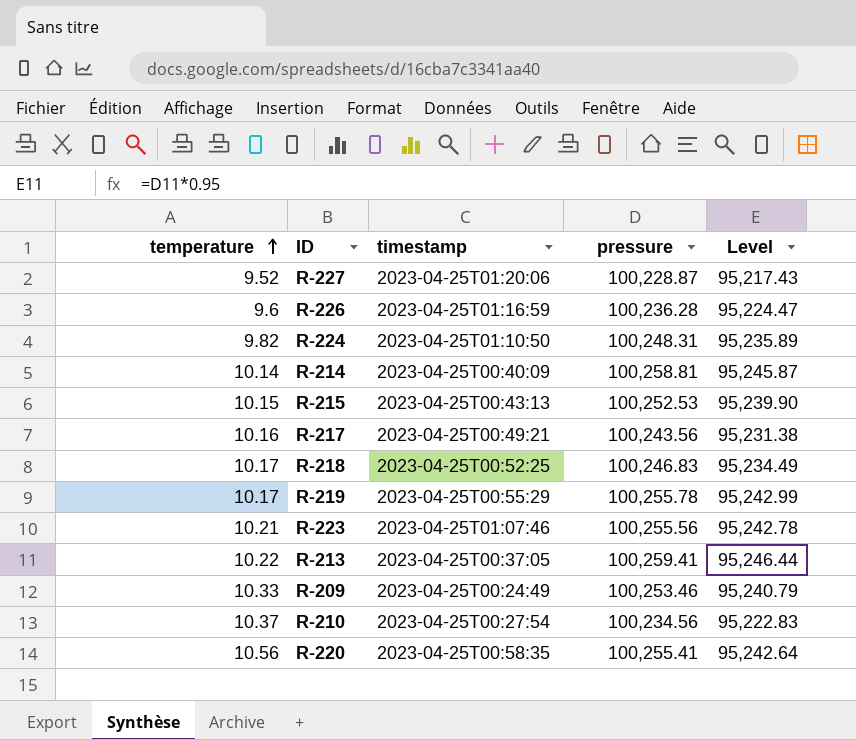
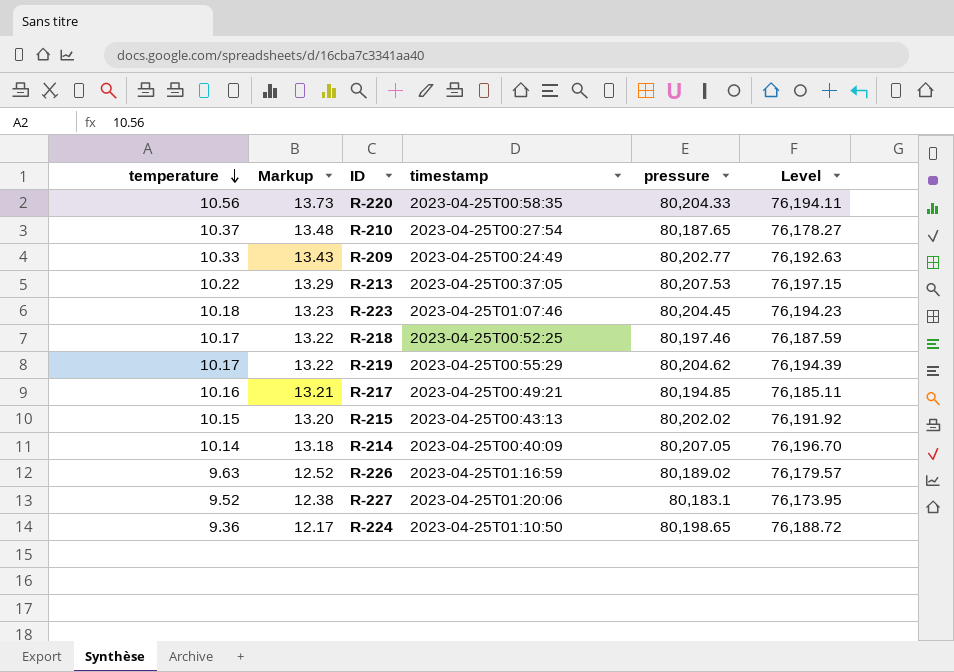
row order: temperature ascending -> temperature descending
column Markup | formula: none -> [temperature] * 1.3
R-220 | pressure: 100,255.41 -> 80,204.33
R-220 | Level: 95,242.64 -> 76,194.11
R-210 | pressure: 100,234.56 -> 80,187.65
R-210 | Level: 95,222.83 -> 76,178.27
R-209 | pressure: 100,253.46 -> 80,202.77
R-209 | Level: 95,240.79 -> 76,192.63
R-213 | pressure: 100,259.41 -> 80,207.53
R-213 | Level: 95,246.44 -> 76,197.15
R-223 | temperature: 10.21 -> 10.18
R-223 | pressure: 100,255.56 -> 80,204.45
R-223 | Level: 95,242.78 -> 76,194.23
R-218 | pressure: 100,246.83 -> 80,197.46
R-218 | Level: 95,234.49 -> 76,187.59
R-219 | pressure: 100,255.78 -> 80,204.62
R-219 | Level: 95,242.99 -> 76,194.39
R-217 | pressure: 100,243.56 -> 80,194.85
R-217 | Level: 95,231.38 -> 76,185.11
R-215 | pressure: 100,252.53 -> 80,202.02
R-215 | Level: 95,239.90 -> 76,191.92
R-214 | pressure: 100,258.81 -> 80,207.05
R-214 | Level: 95,245.87 -> 76,196.70
R-226 | temperature: 9.6 -> 9.63
R-226 | pressure: 100,236.28 -> 80,189.02
R-226 | Level: 95,224.47 -> 76,179.57
R-227 | pressure: 100,228.87 -> 80,183.1
R-227 | Level: 95,217.43 -> 76,173.95
R-224 | temperature: 9.82 -> 9.36
R-224 | pressure: 100,248.31 -> 80,198.65
R-224 | Level: 95,235.89 -> 76,188.72

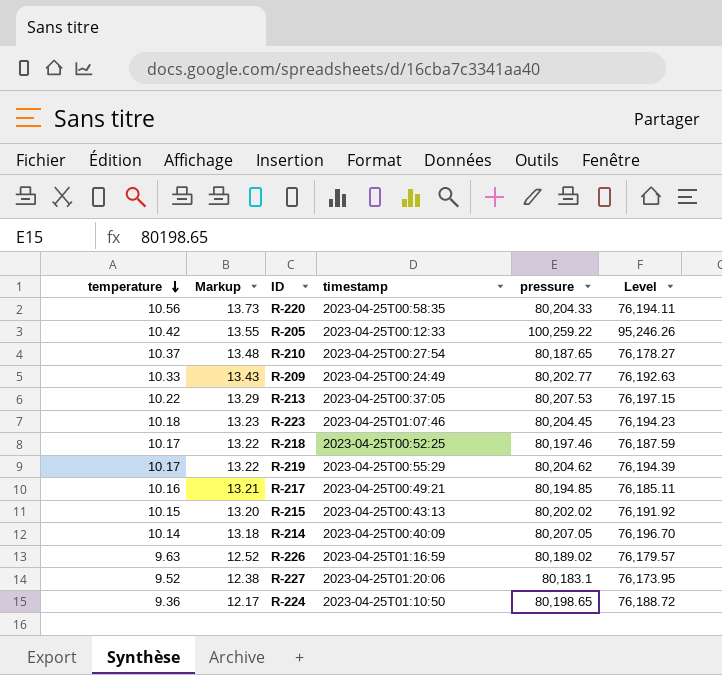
row R-205: none -> 10.42 | 13.55 | 2023-04-25T00:12:33 | 100,259.22 | 95,246.26

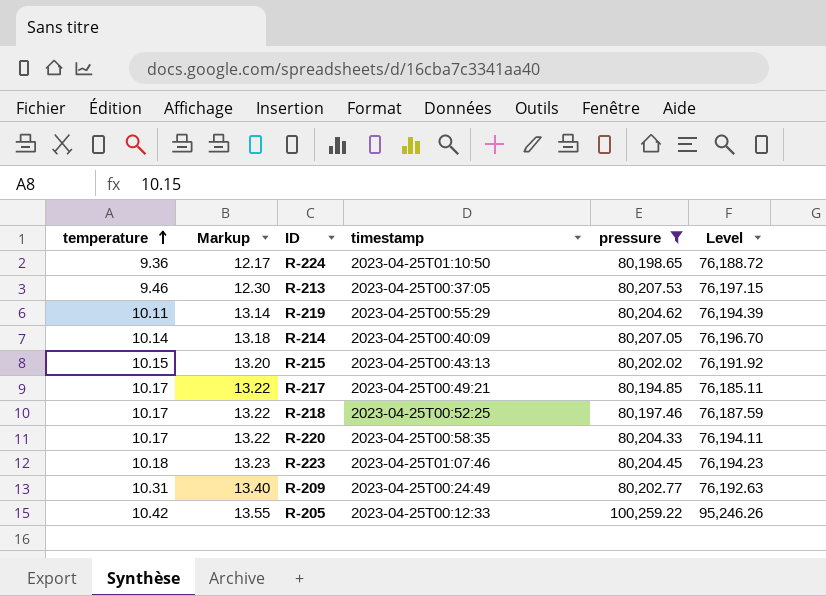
filter: none -> pressure >= 80,194.85
row order: temperature descending -> temperature ascending
R-213 | temperature: 10.22 -> 9.46
R-213 | Markup: 13.29 -> 12.30
R-219 | temperature: 10.17 -> 10.11
R-219 | Markup: 13.22 -> 13.14
R-217 | temperature: 10.16 -> 10.17
R-217 | Markup: 13.21 -> 13.22
R-220 | temperature: 10.56 -> 10.17
R-220 | Markup: 13.73 -> 13.22
R-209 | temperature: 10.33 -> 10.31
R-209 | Markup: 13.43 -> 13.40

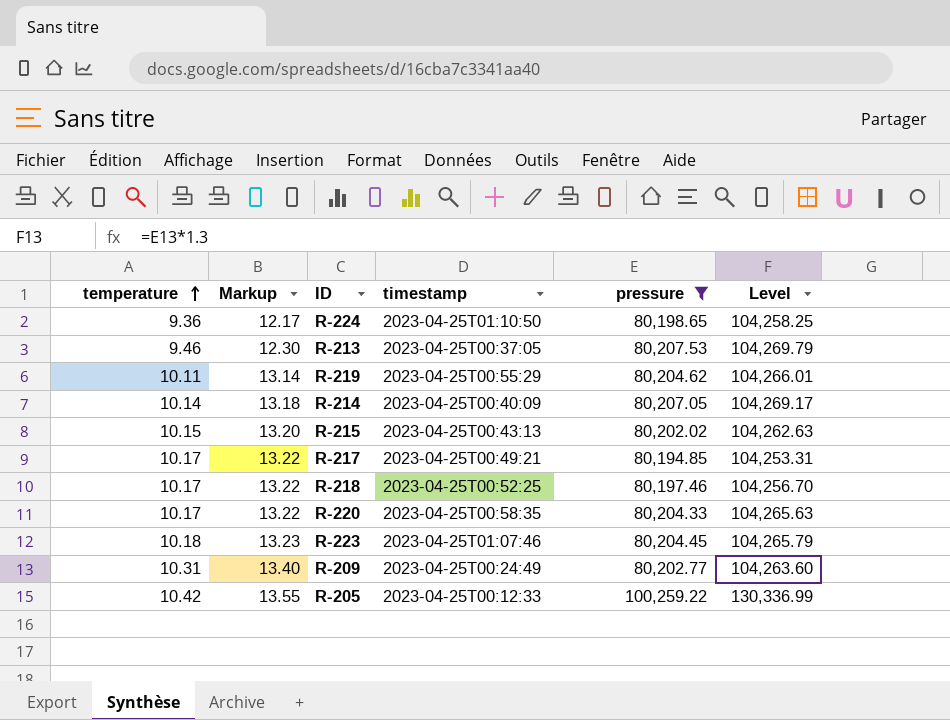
column Level | formula: [pressure] * 0.95 -> [pressure] * 1.3

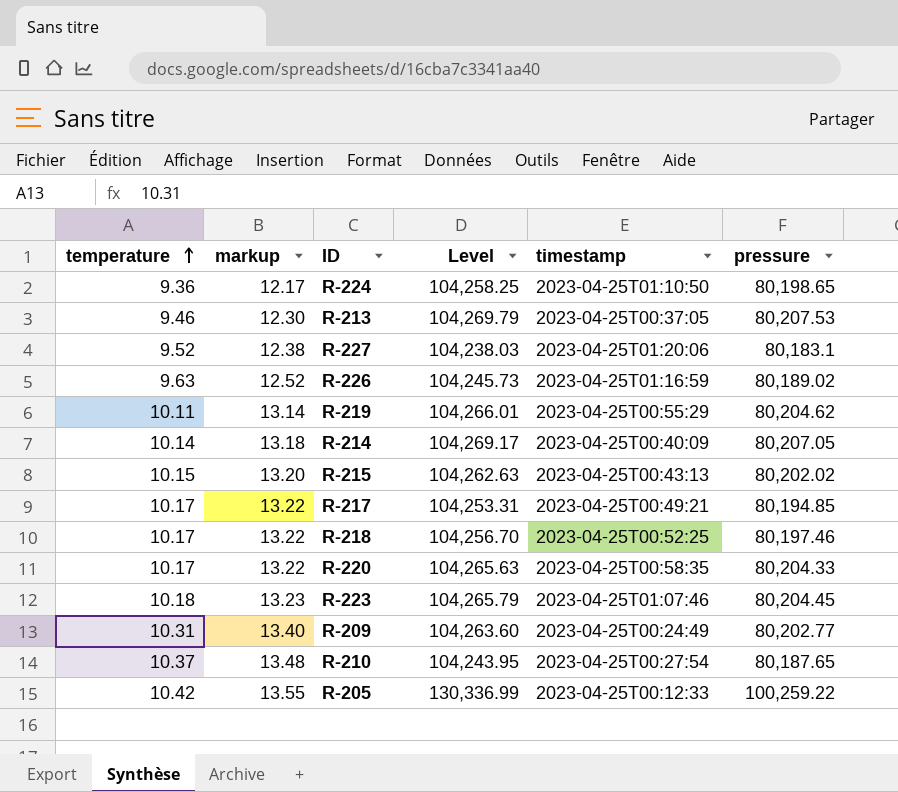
filter: pressure >= 80,194.85 -> none
column name: Markup -> markup
column Level | position: 6 -> 4

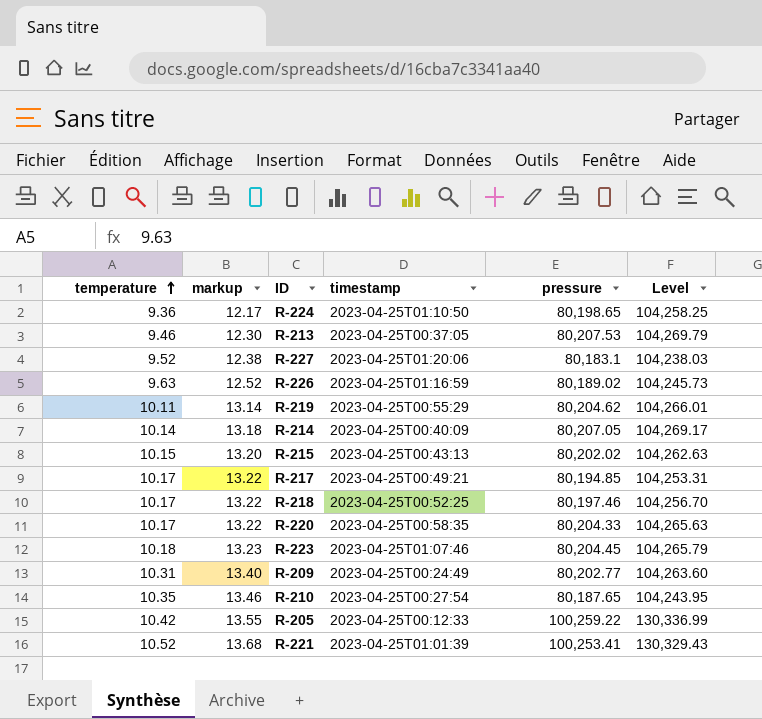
column Level | position: 4 -> 6
R-210 | temperature: 10.37 -> 10.35
R-210 | markup: 13.48 -> 13.46
row R-221: none -> 10.52 | 13.68 | 2023-04-25T01:01:39 | 100,253.41 | 130,329.43

